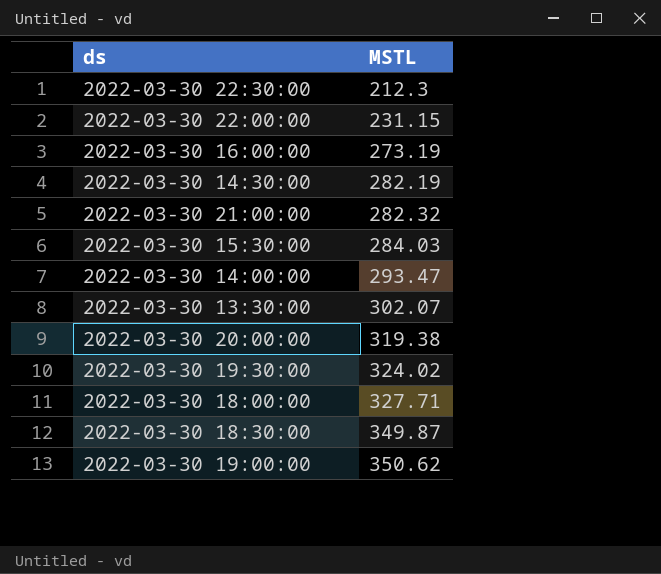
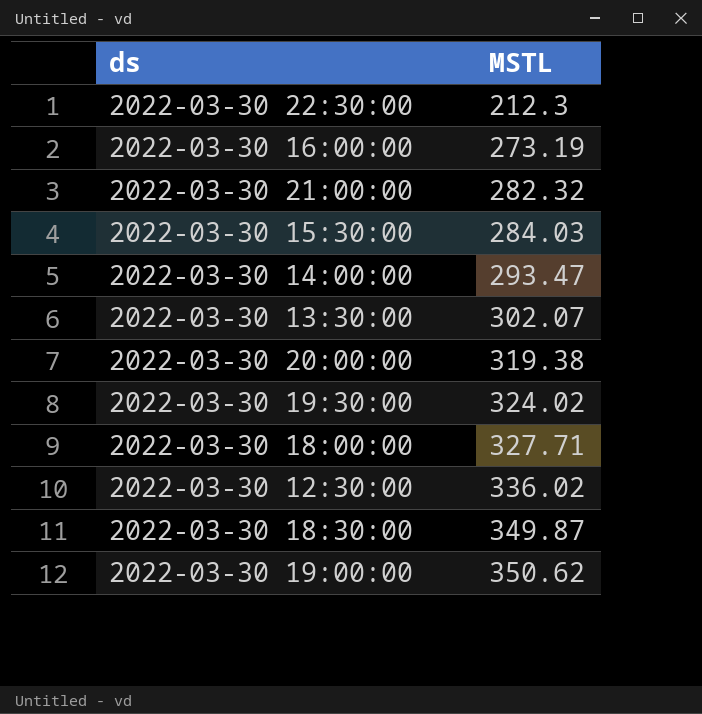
row 2022-03-30 22:00:00: 231.15 -> none
row 2022-03-30 14:30:00: 282.19 -> none
row 2022-03-30 12:30:00: none -> 336.02

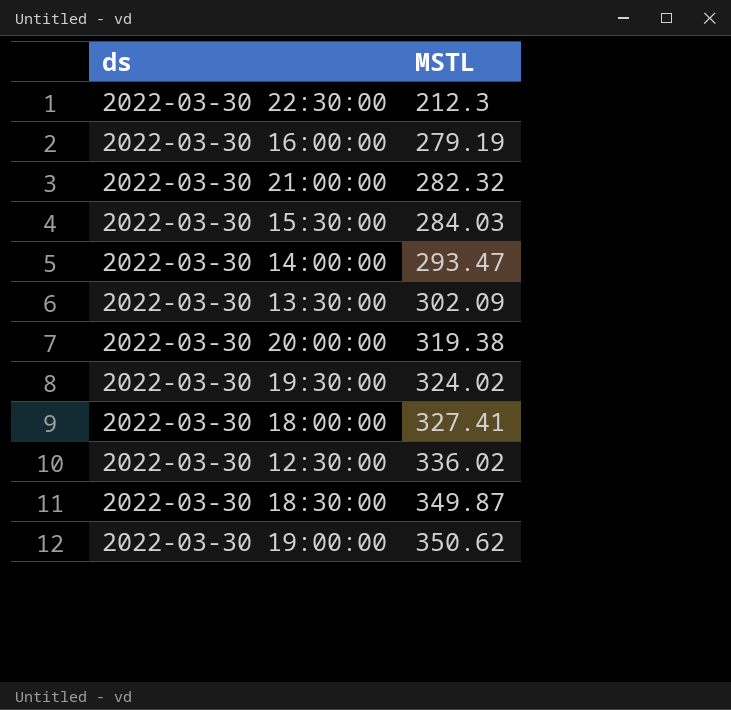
2022-03-30 16:00:00 | MSTL: 273.19 -> 279.19
2022-03-30 13:30:00 | MSTL: 302.07 -> 302.09
2022-03-30 18:00:00 | MSTL: 327.71 -> 327.41

